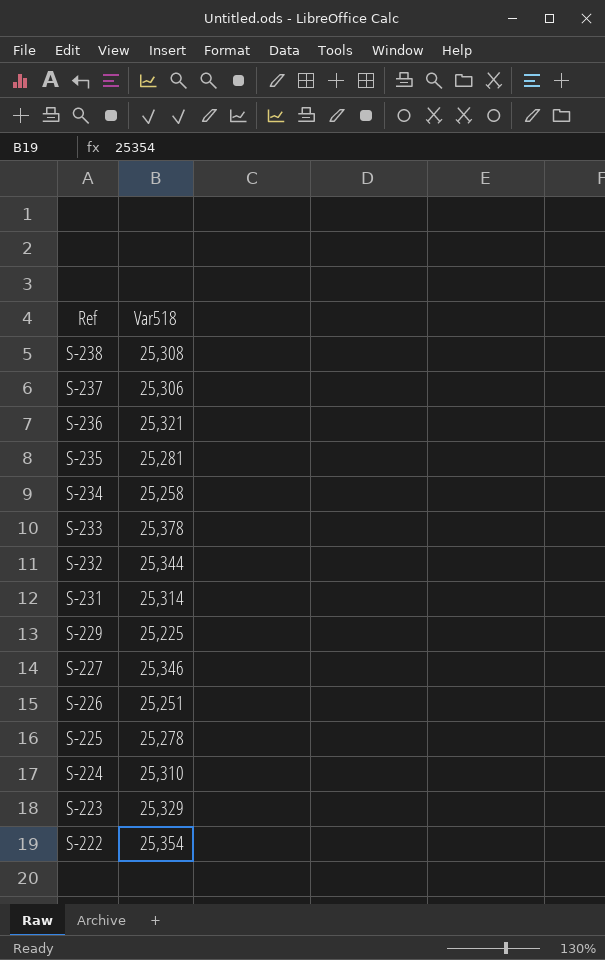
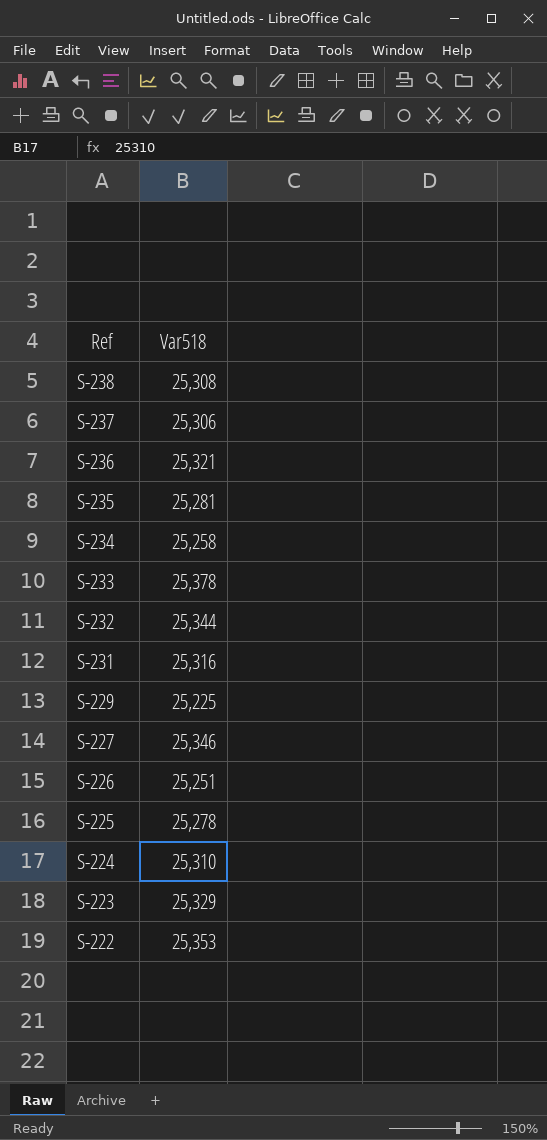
S-231 | Var518: 25,314 -> 25,316
S-222 | Var518: 25,354 -> 25,353

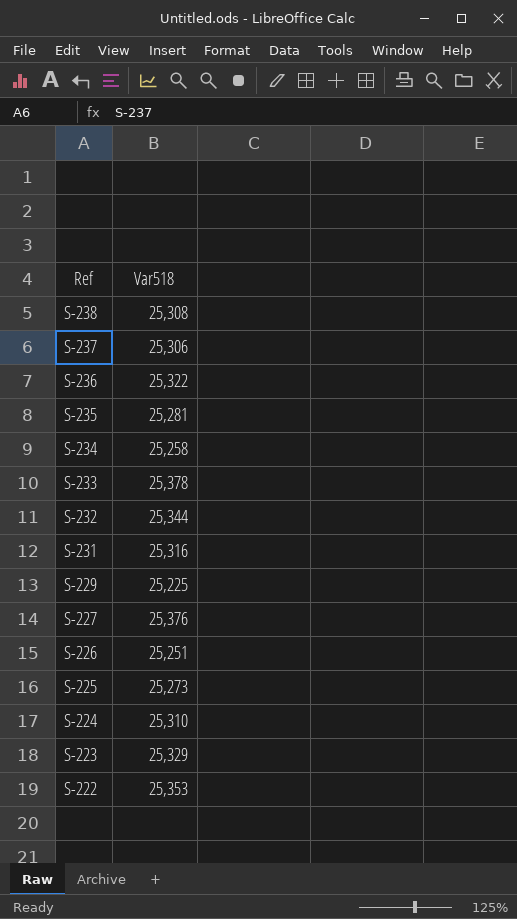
S-236 | Var518: 25,321 -> 25,322
S-227 | Var518: 25,346 -> 25,376
S-225 | Var518: 25,278 -> 25,273

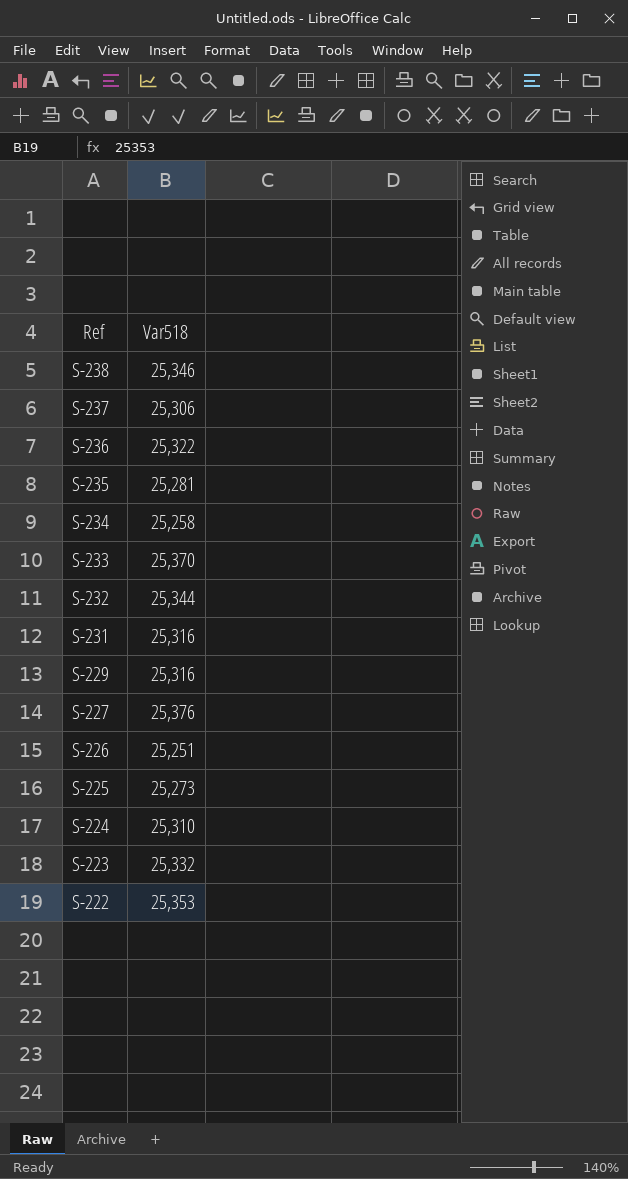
S-238 | Var518: 25,308 -> 25,346
S-233 | Var518: 25,378 -> 25,370
S-229 | Var518: 25,225 -> 25,316
S-223 | Var518: 25,329 -> 25,332

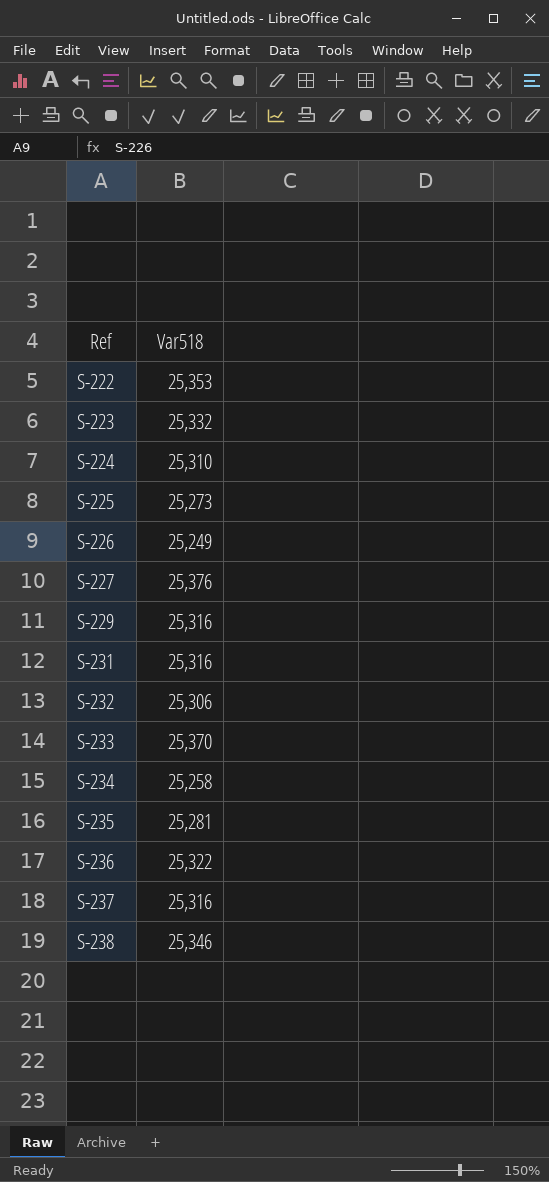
row order: Ref descending -> Ref ascending
S-226 | Var518: 25,251 -> 25,249
S-232 | Var518: 25,344 -> 25,306
S-237 | Var518: 25,306 -> 25,316

